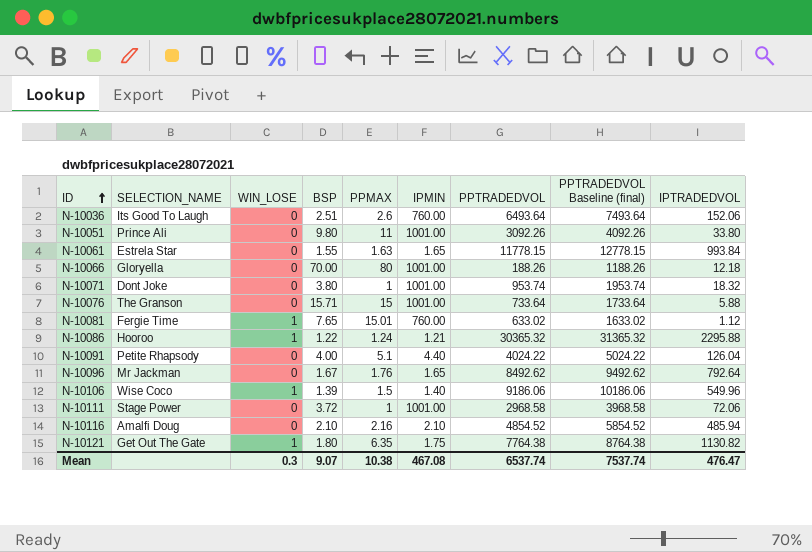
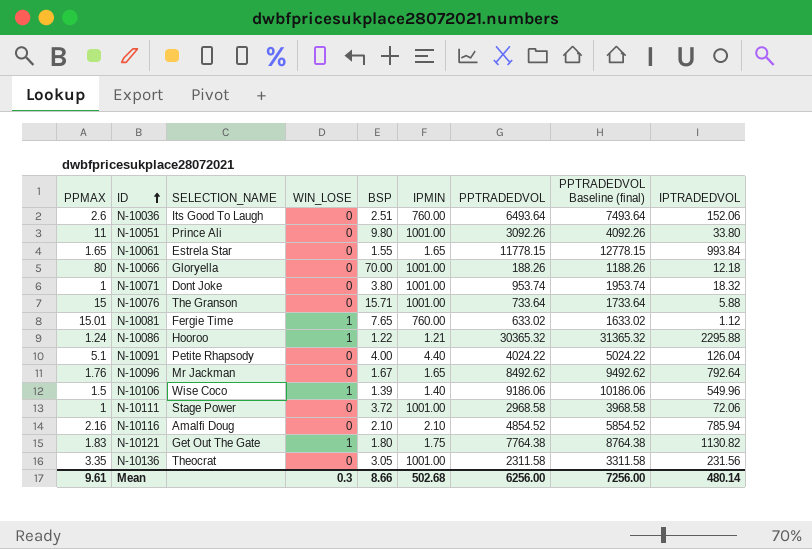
column PPMAX | position: 5 -> 1
N-10061 | PPMAX: 1.63 -> 1.65
N-10116 | IPTRADEDVOL: 485.94 -> 785.94
N-10121 | PPMAX: 6.35 -> 1.83
row N-10136: none -> 3.35 | Theocrat | 0 | 3.05 | 1001.00 | 2311.58 | 3311.58 | 231.56
Mean | PPMAX: 10.38 -> 9.61
Mean | BSP: 9.07 -> 8.66
Mean | IPMIN: 467.08 -> 502.68
Mean | PPTRADEDVOL: 6537.74 -> 6256.00
Mean | PPTRADEDVOL Baseline (final): 7537.74 -> 7256.00
Mean | IPTRADEDVOL: 476.47 -> 480.14

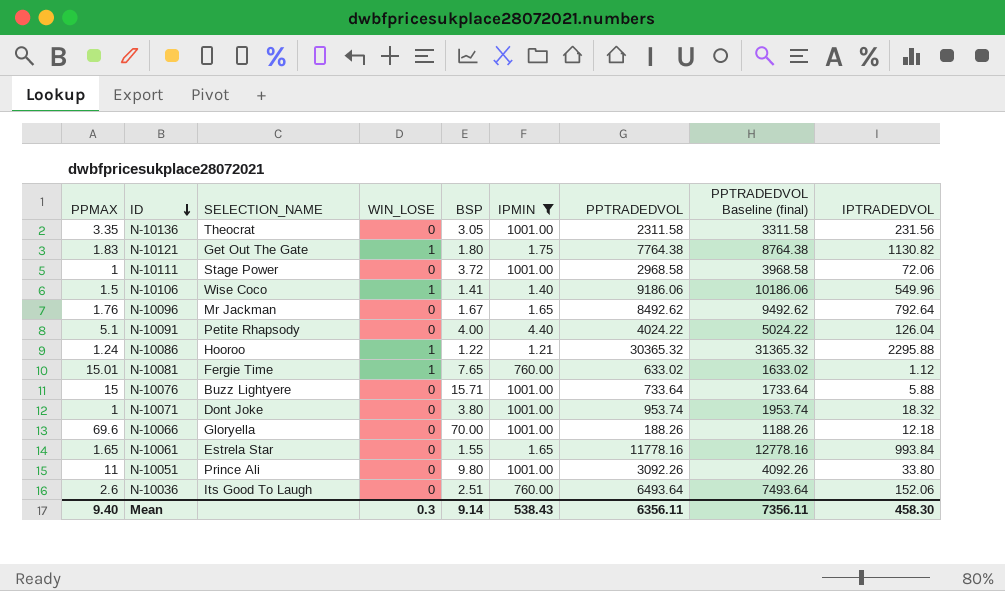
filter: none -> IPMIN != 2.10
row order: ID ascending -> ID descending
N-10106 | BSP: 1.39 -> 1.41
N-10076 | SELECTION_NAME: The Granson -> Buzz Lightyere
N-10066 | PPMAX: 80 -> 69.6
N-10061 | PPTRADEDVOL: 11778.15 -> 11778.16
N-10061 | PPTRADEDVOL Baseline (final): 12778.15 -> 12778.16
Mean | PPMAX: 9.61 -> 9.40
Mean | BSP: 8.66 -> 9.14
Mean | IPMIN: 502.68 -> 538.43
Mean | PPTRADEDVOL: 6256.00 -> 6356.11
Mean | PPTRADEDVOL Baseline (final): 7256.00 -> 7356.11
Mean | IPTRADEDVOL: 480.14 -> 458.30

